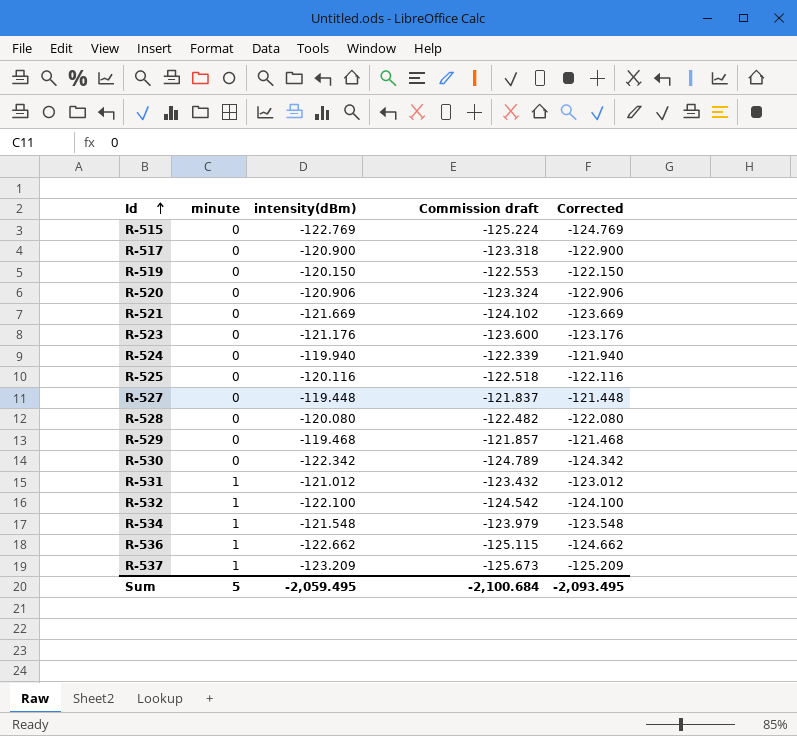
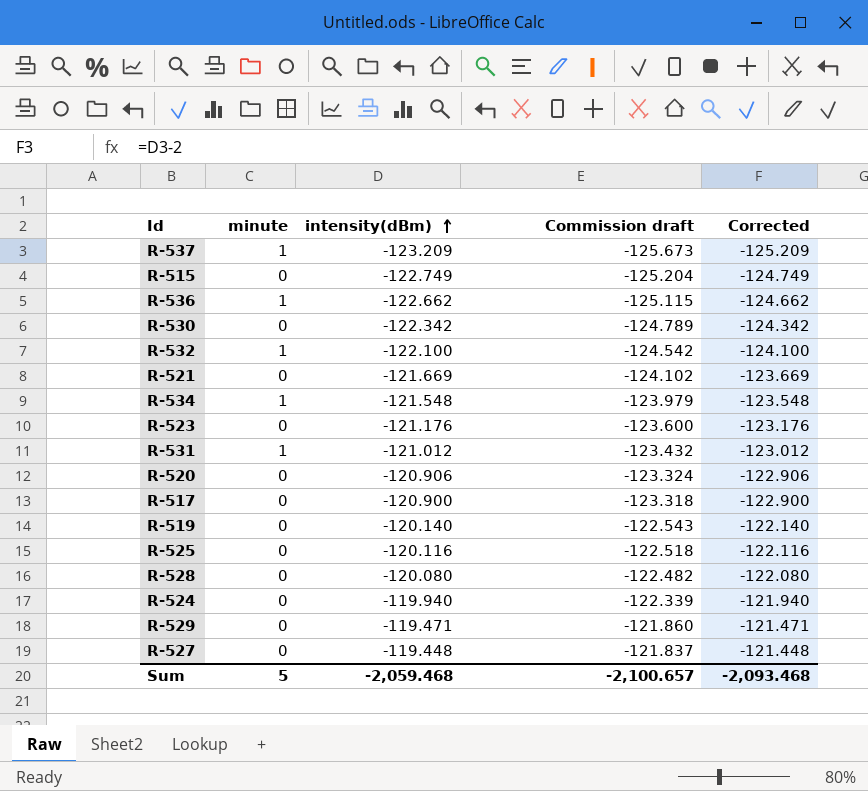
row order: Id ascending -> intensity(dBm) ascending
R-515 | intensity(dBm): -122.769 -> -122.749
R-515 | Commission draft: -125.224 -> -125.204
R-515 | Corrected: -124.769 -> -124.749
R-519 | intensity(dBm): -120.150 -> -120.140
R-519 | Commission draft: -122.553 -> -122.543
R-519 | Corrected: -122.150 -> -122.140
R-529 | intensity(dBm): -119.468 -> -119.471
R-529 | Commission draft: -121.857 -> -121.860
R-529 | Corrected: -121.468 -> -121.471
Sum | intensity(dBm): -2,059.495 -> -2,059.468
Sum | Commission draft: -2,100.684 -> -2,100.657
Sum | Corrected: -2,093.495 -> -2,093.468

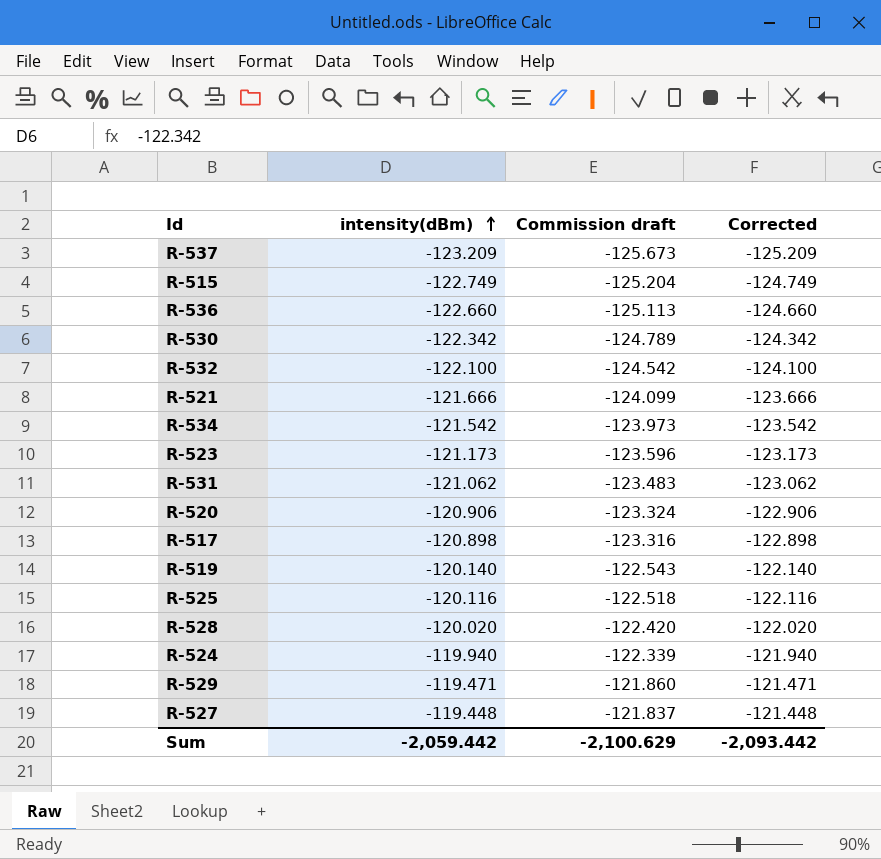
column minute | position: 2 -> none
R-536 | intensity(dBm): -122.662 -> -122.660
R-536 | Commission draft: -125.115 -> -125.113
R-536 | Corrected: -124.662 -> -124.660
R-521 | intensity(dBm): -121.669 -> -121.666
R-521 | Commission draft: -124.102 -> -124.099
R-521 | Corrected: -123.669 -> -123.666
R-534 | intensity(dBm): -121.548 -> -121.542
R-534 | Commission draft: -123.979 -> -123.973
R-534 | Corrected: -123.548 -> -123.542
R-523 | intensity(dBm): -121.176 -> -121.173
R-523 | Commission draft: -123.600 -> -123.596
R-523 | Corrected: -123.176 -> -123.173
R-531 | intensity(dBm): -121.012 -> -121.062
R-531 | Commission draft: -123.432 -> -123.483
R-531 | Corrected: -123.012 -> -123.062
R-517 | intensity(dBm): -120.900 -> -120.898
R-517 | Commission draft: -123.318 -> -123.316
R-517 | Corrected: -122.900 -> -122.898
R-528 | intensity(dBm): -120.080 -> -120.020
R-528 | Commission draft: -122.482 -> -122.420
R-528 | Corrected: -122.080 -> -122.020
Sum | intensity(dBm): -2,059.468 -> -2,059.442
Sum | Commission draft: -2,100.657 -> -2,100.629
Sum | Corrected: -2,093.468 -> -2,093.442

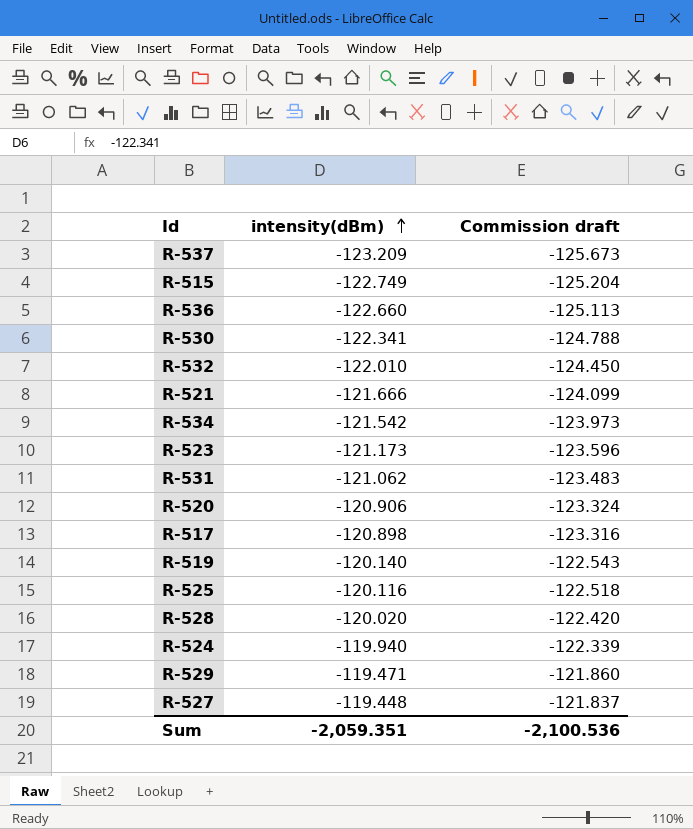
column Corrected | formula: [intensity(dBm)] - 2 -> none
R-530 | intensity(dBm): -122.342 -> -122.341
R-530 | Commission draft: -124.789 -> -124.788
R-532 | intensity(dBm): -122.100 -> -122.010
R-532 | Commission draft: -124.542 -> -124.450
Sum | intensity(dBm): -2,059.442 -> -2,059.351
Sum | Commission draft: -2,100.629 -> -2,100.536

